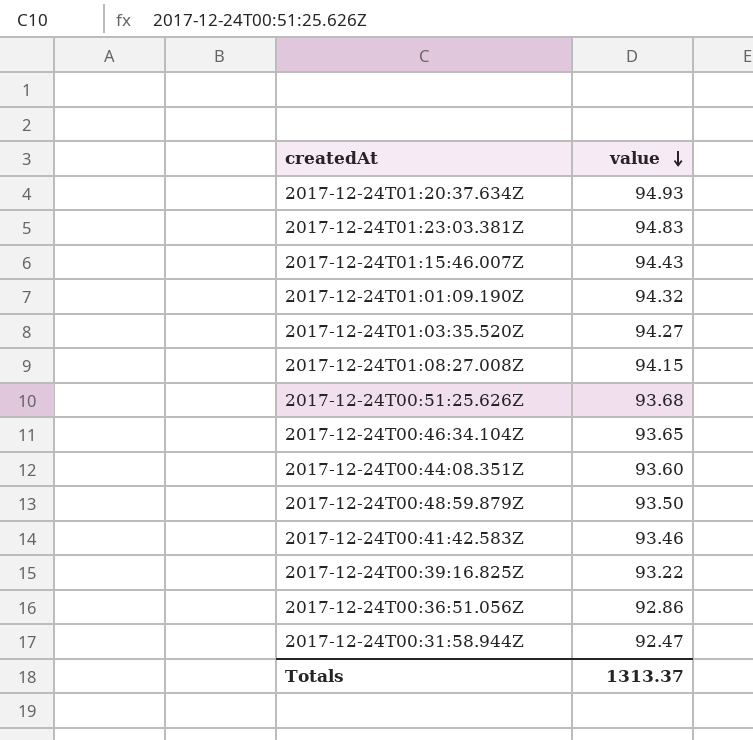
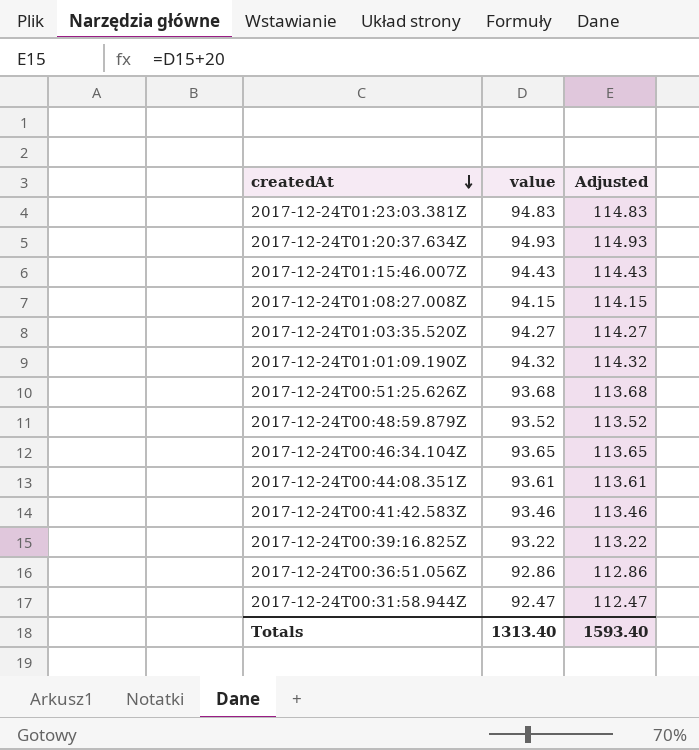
row order: value descending -> createdAt descending
column Adjusted | formula: none -> [value] + 20
2017-12-24T00:48:59.879Z | value: 93.50 -> 93.52
2017-12-24T00:44:08.351Z | value: 93.60 -> 93.61
Totals | value: 1313.37 -> 1313.40

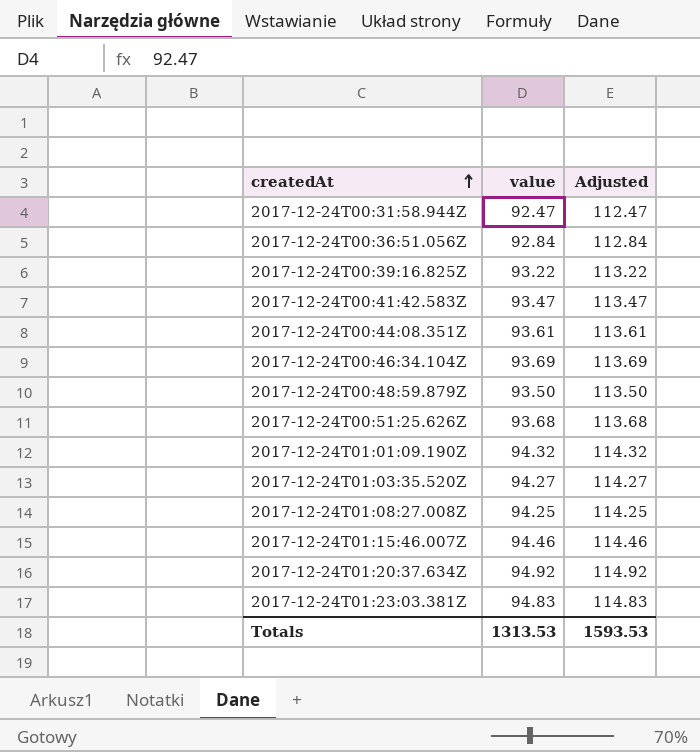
row order: createdAt descending -> createdAt ascending
2017-12-24T00:36:51.056Z | value: 92.86 -> 92.84
2017-12-24T00:36:51.056Z | Adjusted: 112.86 -> 112.84
2017-12-24T00:41:42.583Z | value: 93.46 -> 93.47
2017-12-24T00:41:42.583Z | Adjusted: 113.46 -> 113.47
2017-12-24T00:46:34.104Z | value: 93.65 -> 93.69
2017-12-24T00:46:34.104Z | Adjusted: 113.65 -> 113.69
2017-12-24T00:48:59.879Z | value: 93.52 -> 93.50
2017-12-24T00:48:59.879Z | Adjusted: 113.52 -> 113.50
2017-12-24T01:08:27.008Z | value: 94.15 -> 94.25
2017-12-24T01:08:27.008Z | Adjusted: 114.15 -> 114.25
2017-12-24T01:15:46.007Z | value: 94.43 -> 94.46
2017-12-24T01:15:46.007Z | Adjusted: 114.43 -> 114.46
2017-12-24T01:20:37.634Z | value: 94.93 -> 94.92
2017-12-24T01:20:37.634Z | Adjusted: 114.93 -> 114.92
Totals | value: 1313.40 -> 1313.53
Totals | Adjusted: 1593.40 -> 1593.53

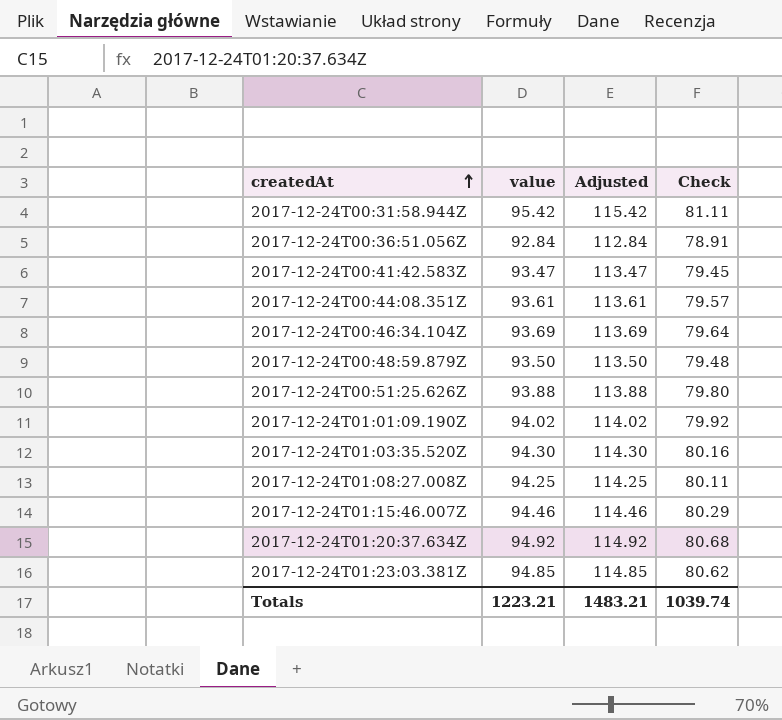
column Check | formula: none -> [value] * 0.85
row 2017-12-24T00:39:16.825Z: 93.22 | 113.22 -> none
2017-12-24T00:31:58.944Z | value: 92.47 -> 95.42
2017-12-24T00:31:58.944Z | Adjusted: 112.47 -> 115.42
2017-12-24T00:51:25.626Z | value: 93.68 -> 93.88
2017-12-24T00:51:25.626Z | Adjusted: 113.68 -> 113.88
2017-12-24T01:01:09.190Z | value: 94.32 -> 94.02
2017-12-24T01:01:09.190Z | Adjusted: 114.32 -> 114.02
2017-12-24T01:03:35.520Z | value: 94.27 -> 94.30
2017-12-24T01:03:35.520Z | Adjusted: 114.27 -> 114.30
2017-12-24T01:23:03.381Z | value: 94.83 -> 94.85
2017-12-24T01:23:03.381Z | Adjusted: 114.83 -> 114.85
Totals | value: 1313.53 -> 1223.21
Totals | Adjusted: 1593.53 -> 1483.21

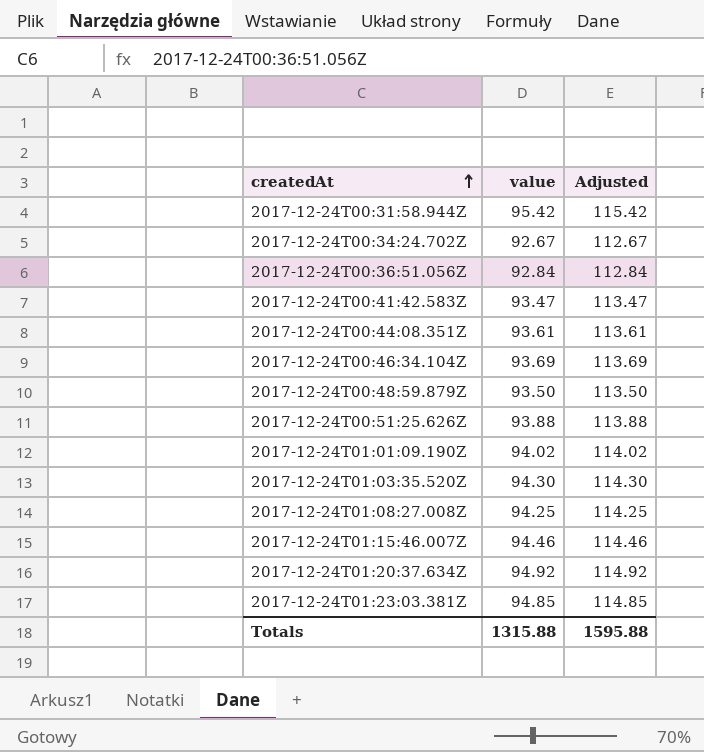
column Check | formula: [value] * 0.85 -> none
row 2017-12-24T00:34:24.702Z: none -> 92.67 | 112.67
Totals | value: 1223.21 -> 1315.88
Totals | Adjusted: 1483.21 -> 1595.88

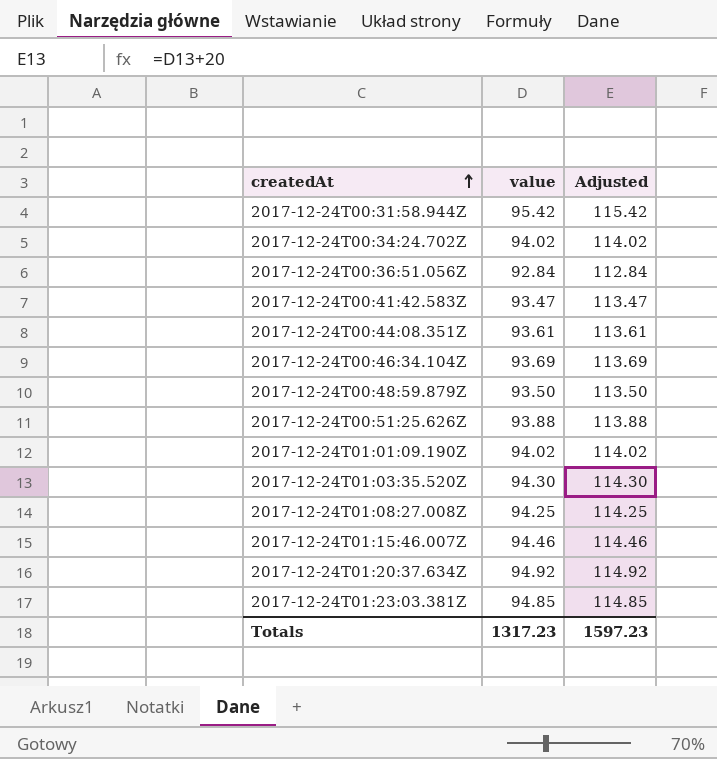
2017-12-24T00:34:24.702Z | value: 92.67 -> 94.02
2017-12-24T00:34:24.702Z | Adjusted: 112.67 -> 114.02
Totals | value: 1315.88 -> 1317.23
Totals | Adjusted: 1595.88 -> 1597.23

